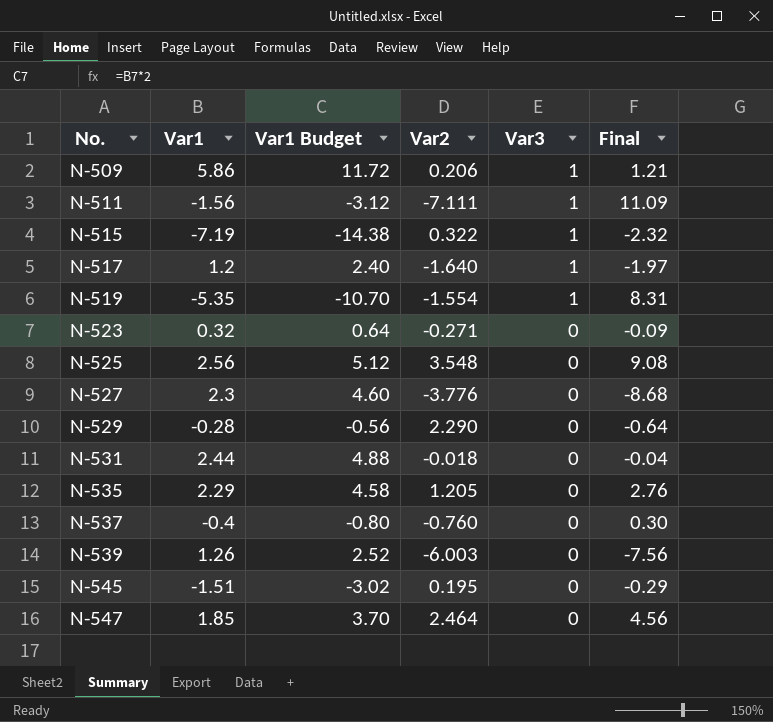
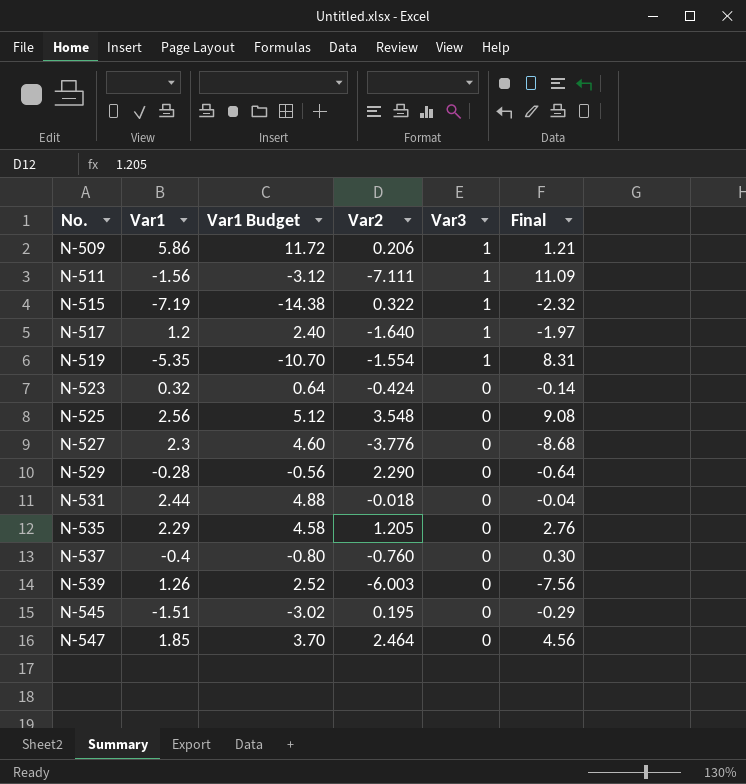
N-523 | Var2: -0.271 -> -0.424
N-523 | Final: -0.09 -> -0.14

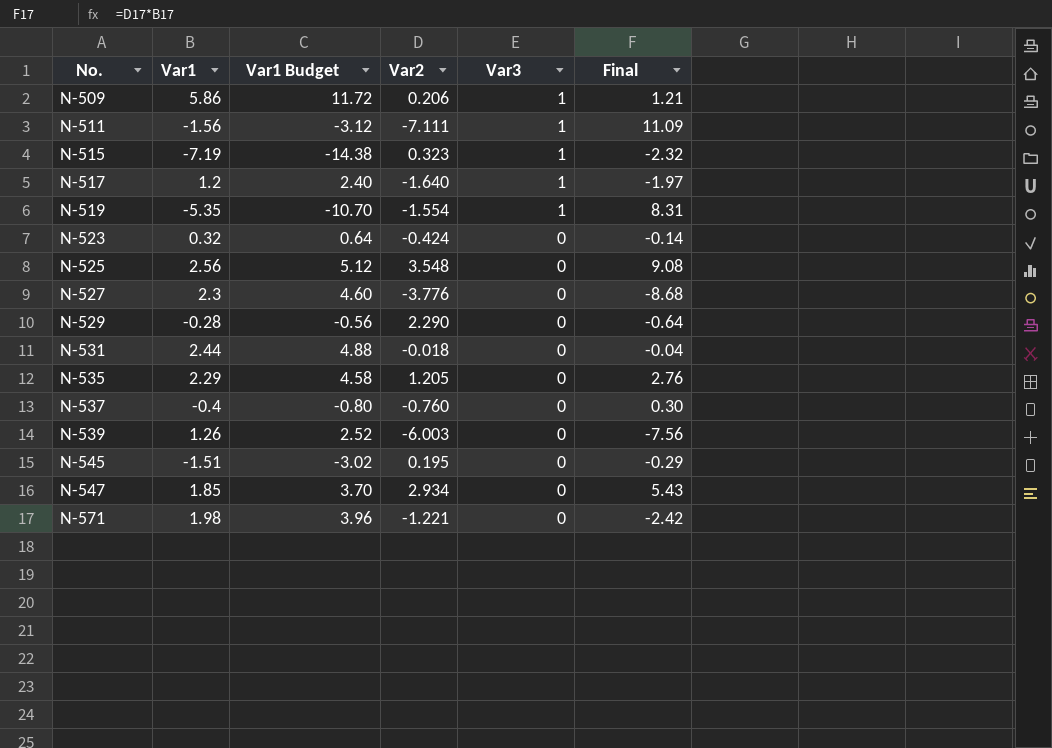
N-515 | Var2: 0.322 -> 0.323
N-547 | Var2: 2.464 -> 2.934
N-547 | Final: 4.56 -> 5.43
row N-571: none -> 1.98 | 3.96 | -1.221 | 0 | -2.42

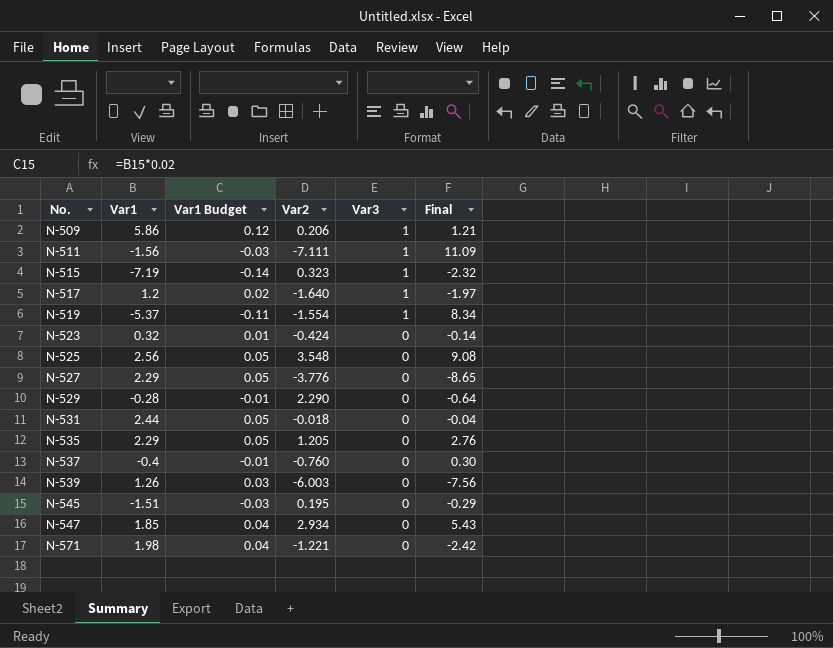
column Var1 Budget | formula: [Var1] * 2 -> [Var1] * 0.02
N-519 | Var1: -5.35 -> -5.37
N-519 | Final: 8.31 -> 8.34
N-527 | Var1: 2.3 -> 2.29
N-527 | Final: -8.68 -> -8.65

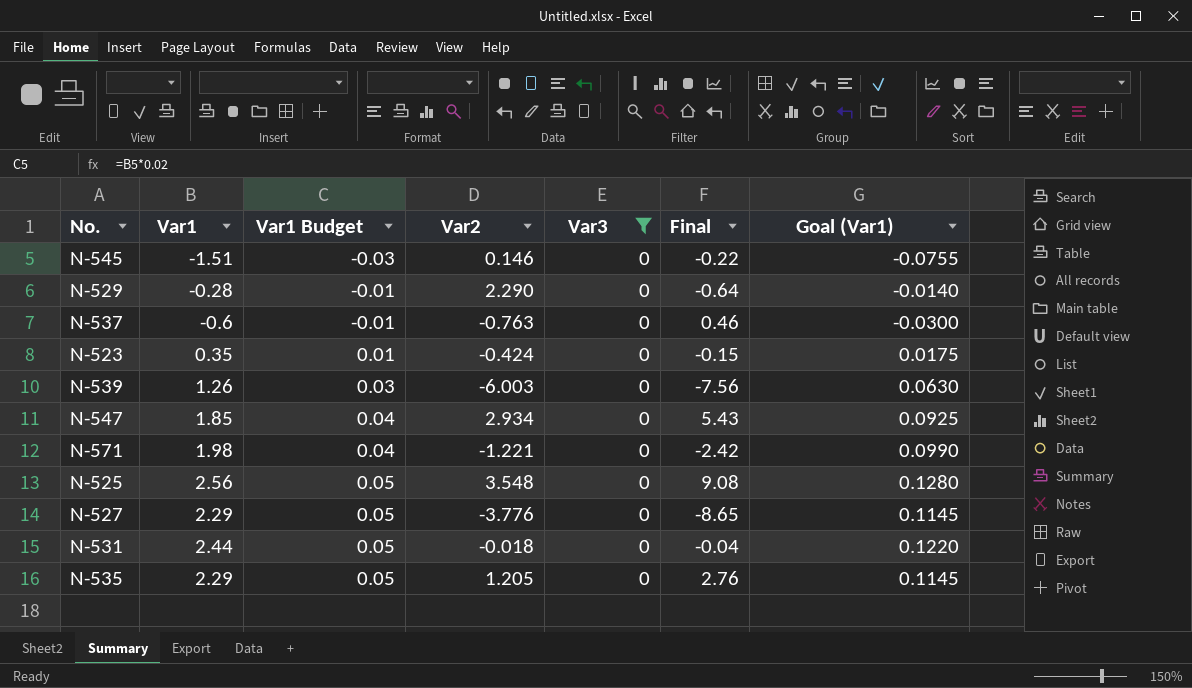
filter: none -> Var3 = 0
row order: No. ascending -> Var1 Budget ascending
column Goal (Var1) | formula: none -> [Var1] * 0.05
N-545 | Var2: 0.195 -> 0.146
N-545 | Final: -0.29 -> -0.22
N-537 | Var1: -0.4 -> -0.6
N-537 | Var2: -0.760 -> -0.763
N-537 | Final: 0.30 -> 0.46
N-523 | Var1: 0.32 -> 0.35
N-523 | Final: -0.14 -> -0.15

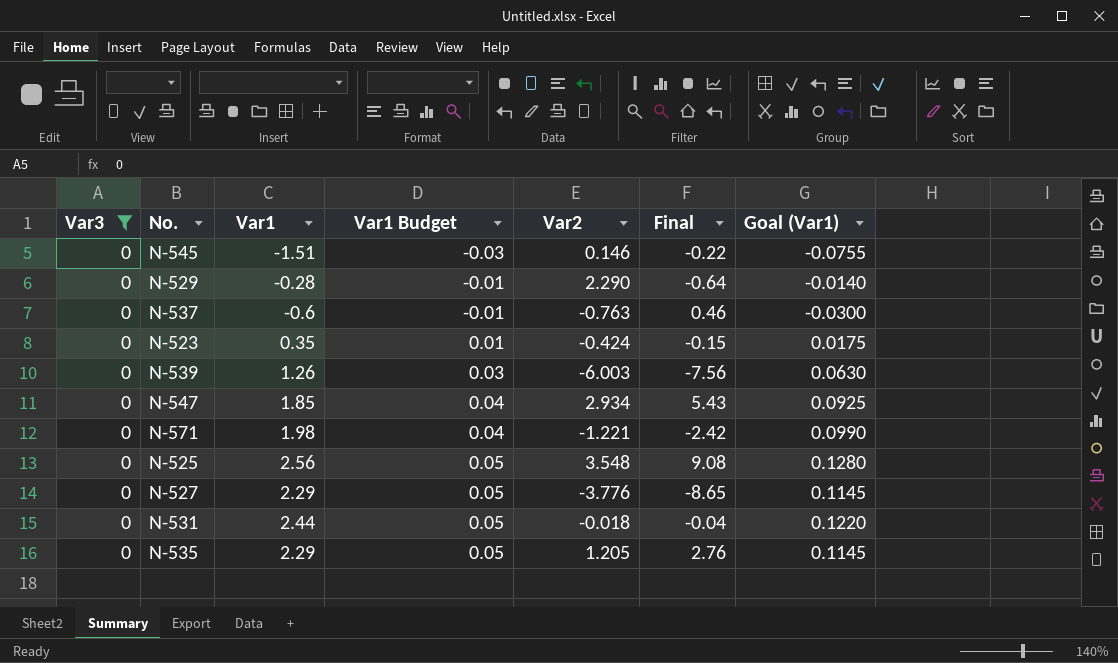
column Var3 | position: 5 -> 1

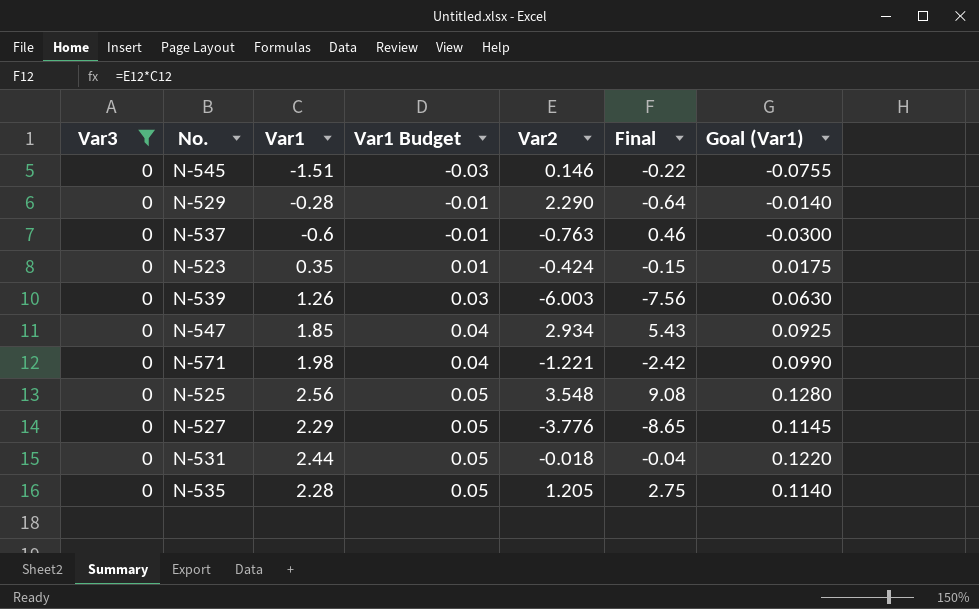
N-535 | Var1: 2.29 -> 2.28
N-535 | Final: 2.76 -> 2.75
N-535 | Goal (Var1): 0.1145 -> 0.1140

